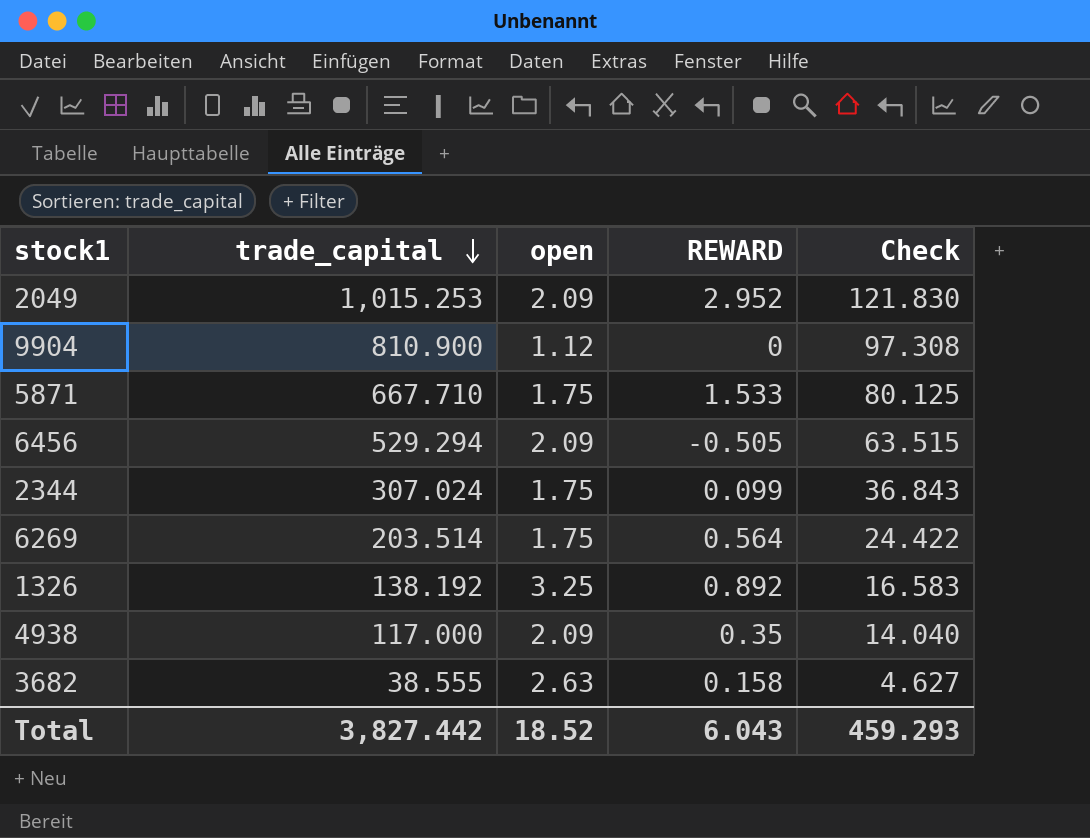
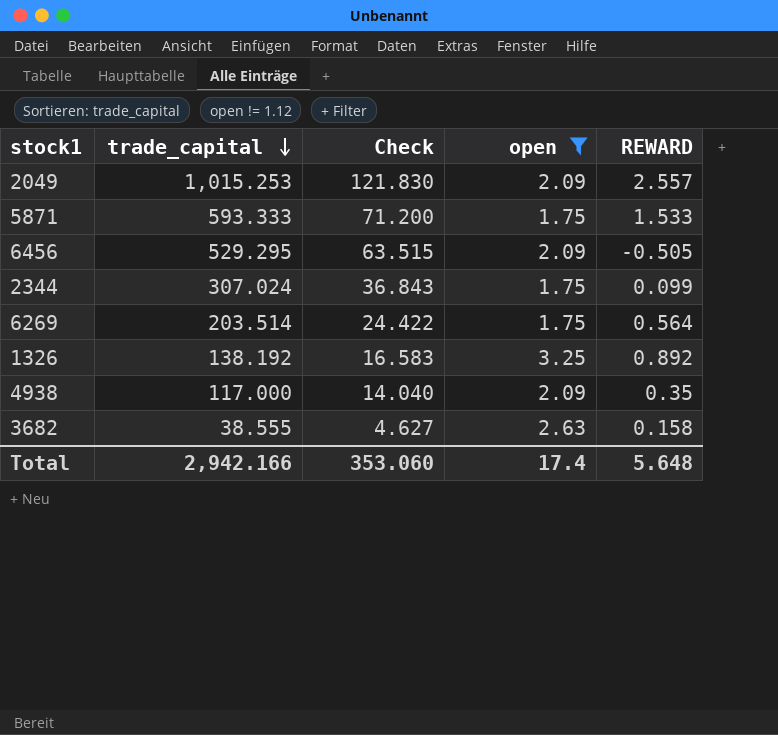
filter: none -> open != 1.12
column Check | position: 5 -> 3
2049 | REWARD: 2.952 -> 2.557
5871 | trade_capital: 667.710 -> 593.333
5871 | Check: 80.125 -> 71.200
6456 | trade_capital: 529.294 -> 529.295
Total | trade_capital: 3,827.442 -> 2,942.166
Total | Check: 459.293 -> 353.060
Total | open: 18.52 -> 17.4
Total | REWARD: 6.043 -> 5.648

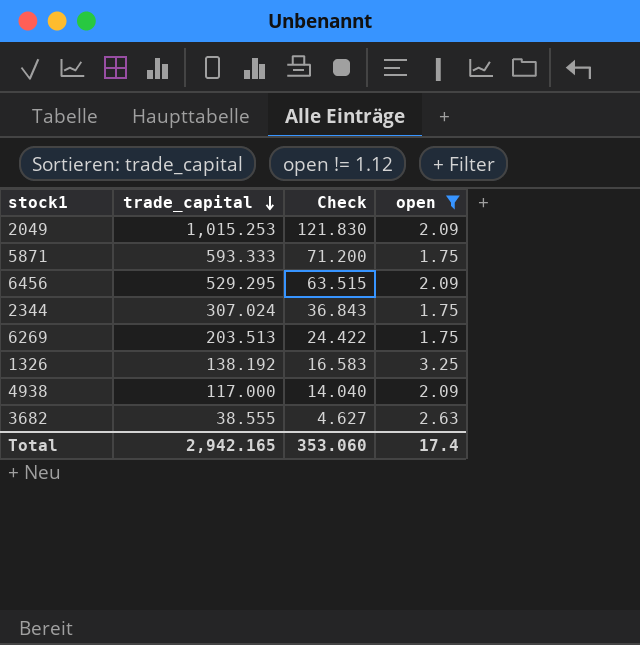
column REWARD | position: 5 -> none
6269 | trade_capital: 203.514 -> 203.513
Total | trade_capital: 2,942.166 -> 2,942.165

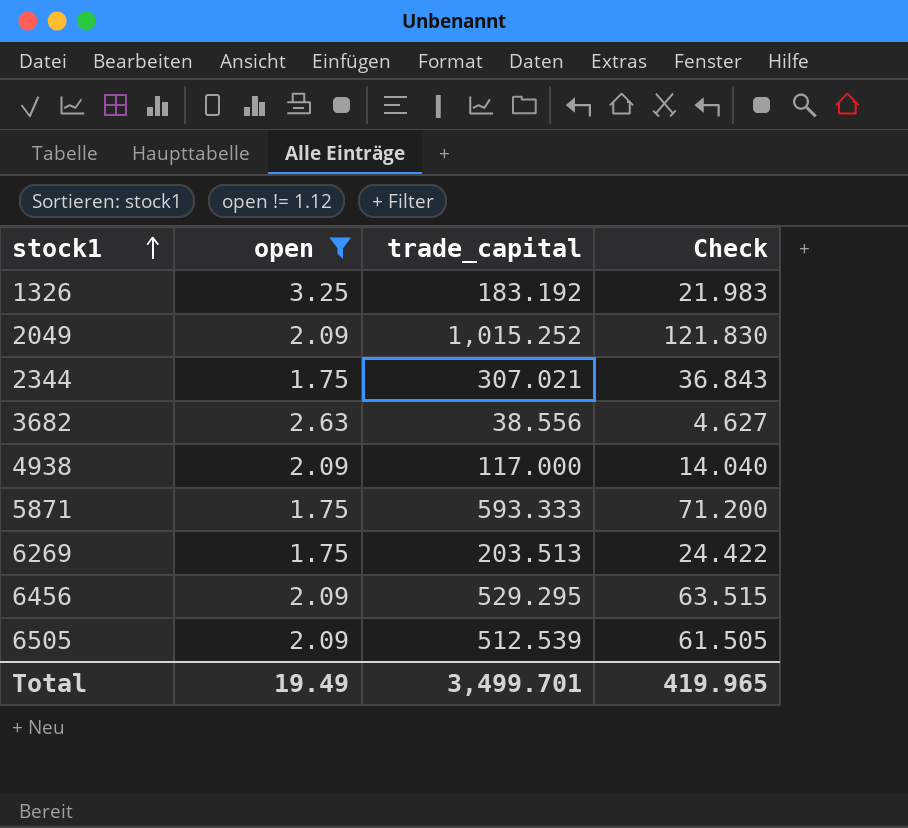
row order: trade_capital descending -> stock1 ascending
column open | position: 4 -> 2
1326 | trade_capital: 138.192 -> 183.192
1326 | Check: 16.583 -> 21.983
2049 | trade_capital: 1,015.253 -> 1,015.252
2344 | trade_capital: 307.024 -> 307.021
3682 | trade_capital: 38.555 -> 38.556
row 6505: none -> 2.09 | 512.539 | 61.505
Total | open: 17.4 -> 19.49
Total | trade_capital: 2,942.165 -> 3,499.701
Total | Check: 353.060 -> 419.965

